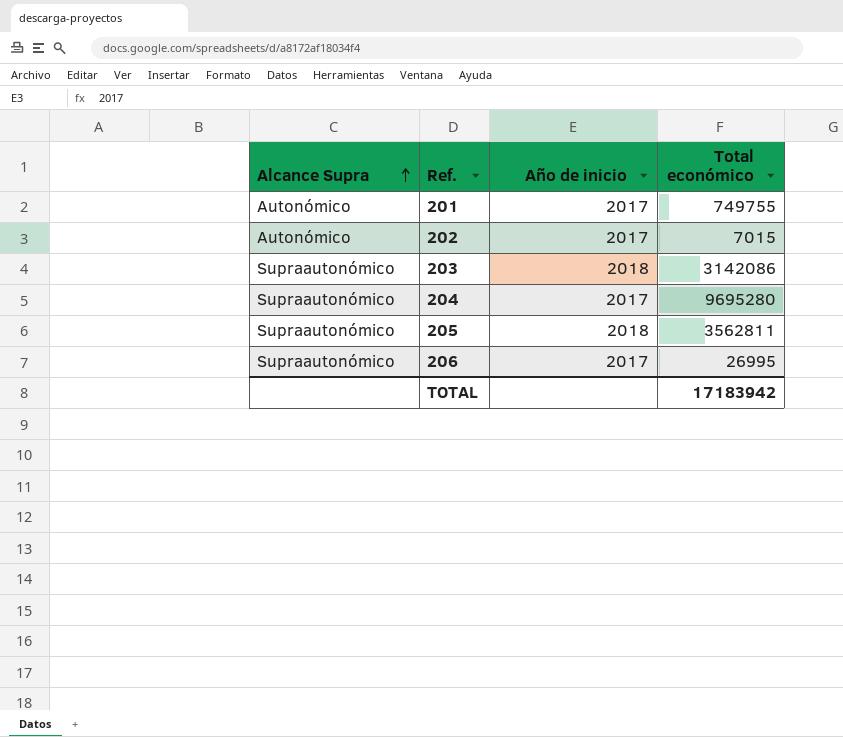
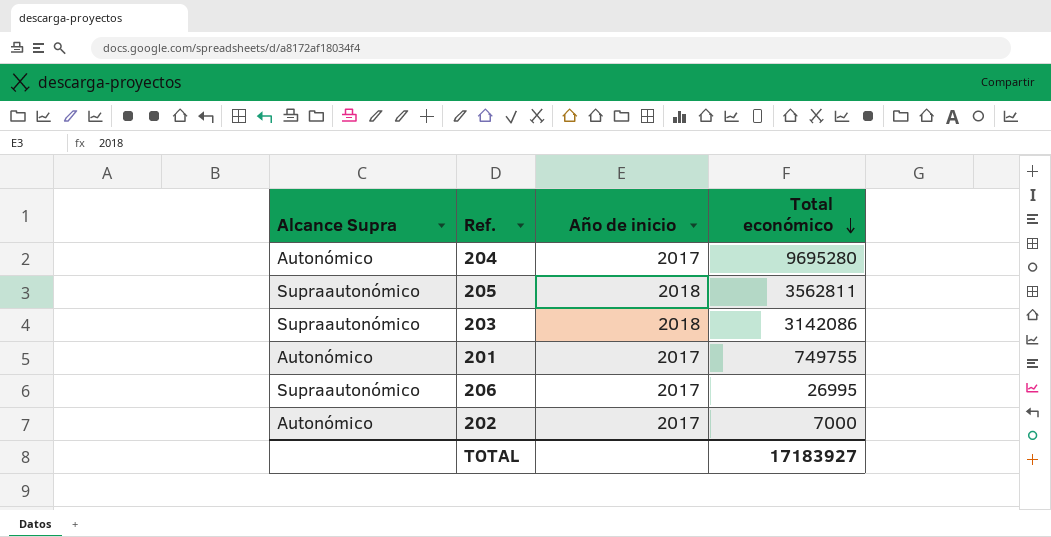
row order: Alcance Supra ascending -> Total económico descending
204 | Alcance Supra: Supraautonómico -> Autonómico
202 | Total económico: 7015 -> 7000
TOTAL | Total económico: 17183942 -> 17183927

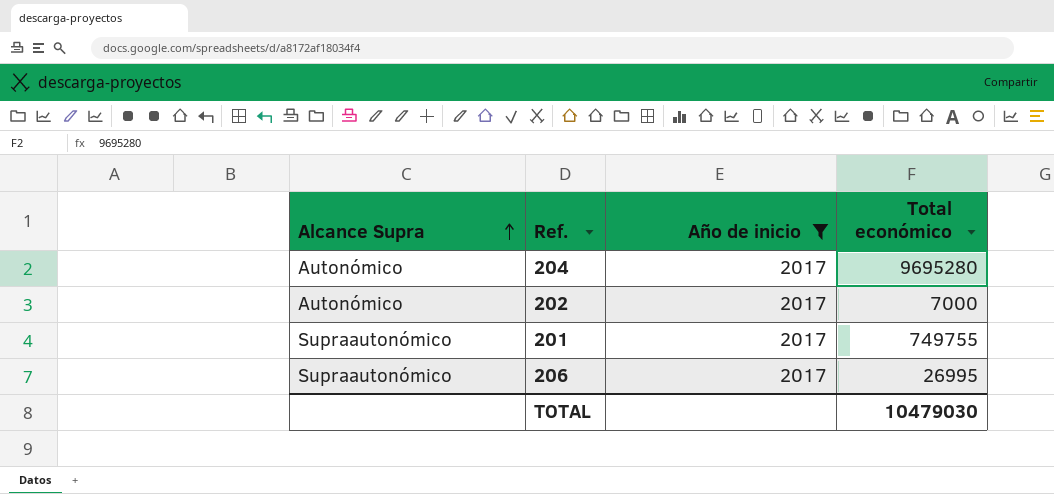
filter: none -> Año de inicio = 2017
row order: Total económico descending -> Alcance Supra ascending
201 | Alcance Supra: Autonómico -> Supraautonómico
TOTAL | Total económico: 17183927 -> 10479030

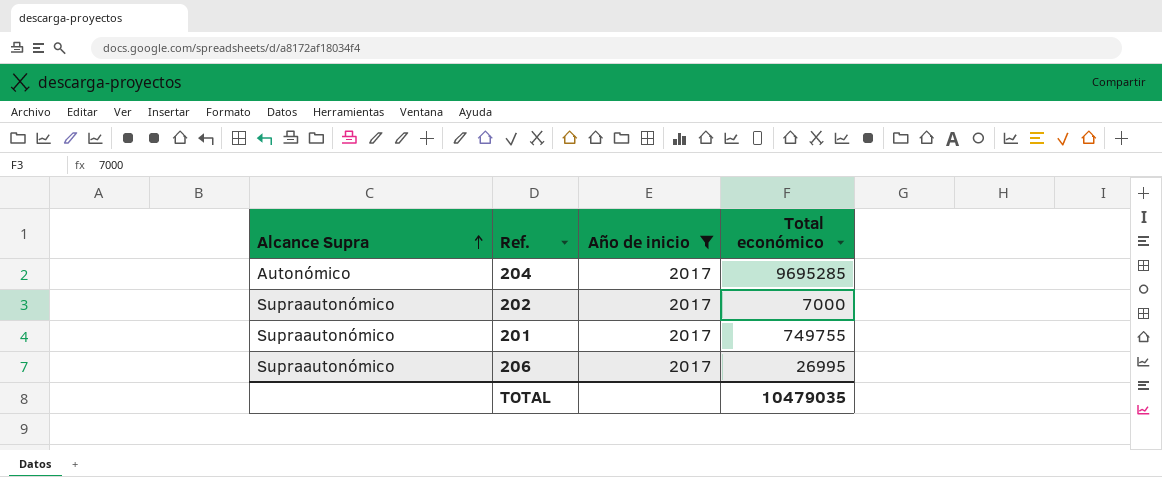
204 | Total económico: 9695280 -> 9695285
202 | Alcance Supra: Autonómico -> Supraautonómico
TOTAL | Total económico: 10479030 -> 10479035

